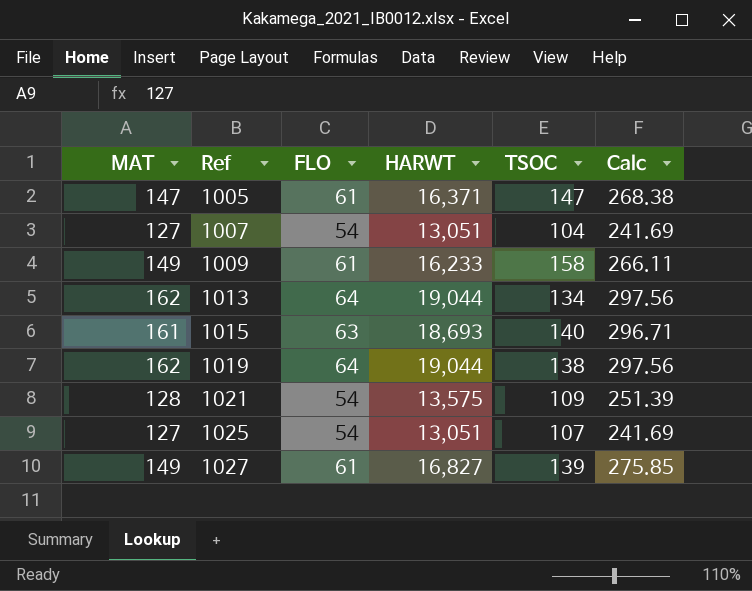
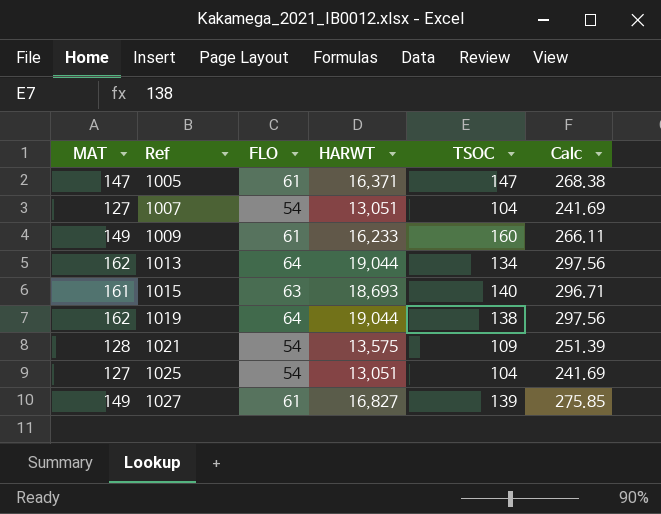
1009 | TSOC: 158 -> 160
1025 | TSOC: 107 -> 104

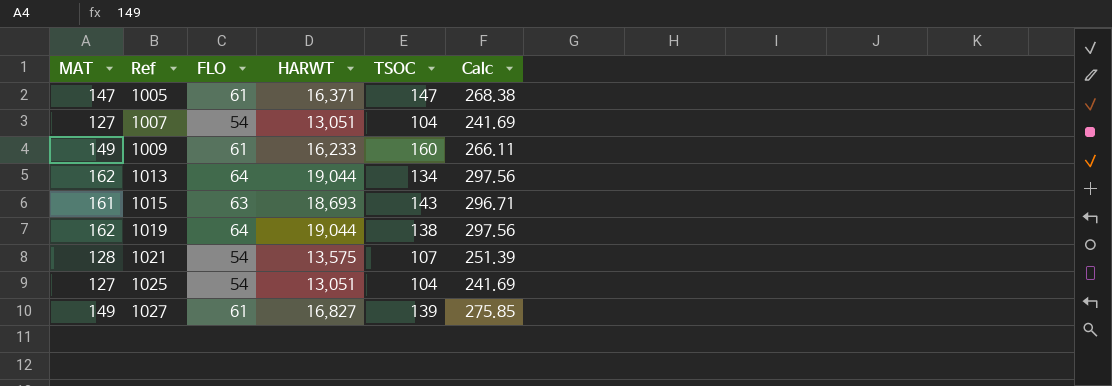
1015 | TSOC: 140 -> 143
1021 | TSOC: 109 -> 107

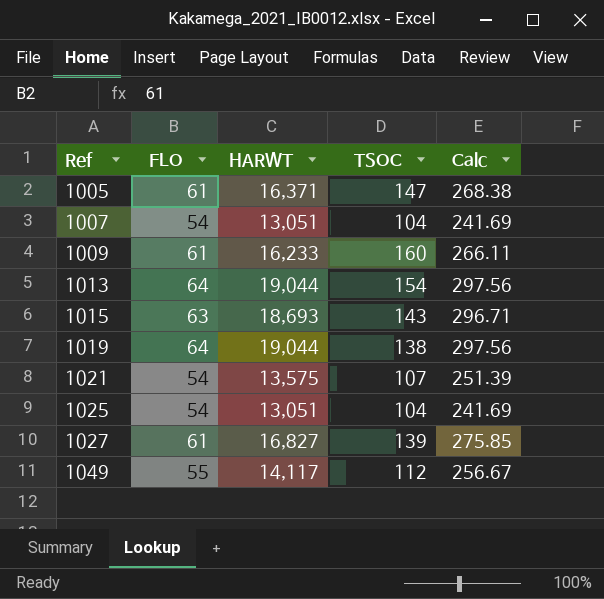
column MAT | position: 1 -> none
1013 | TSOC: 134 -> 154
row 1049: none -> 55 | 14,117 | 112 | 256.67

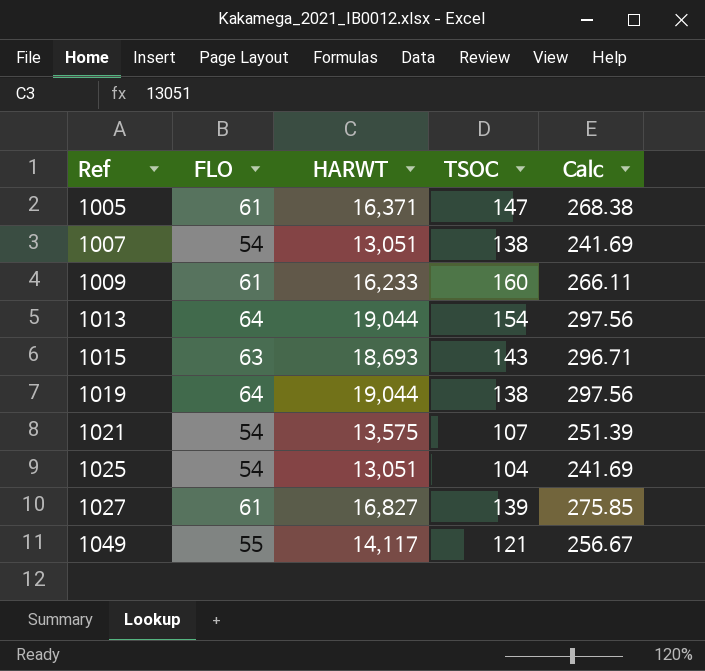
1007 | TSOC: 104 -> 138
1049 | TSOC: 112 -> 121

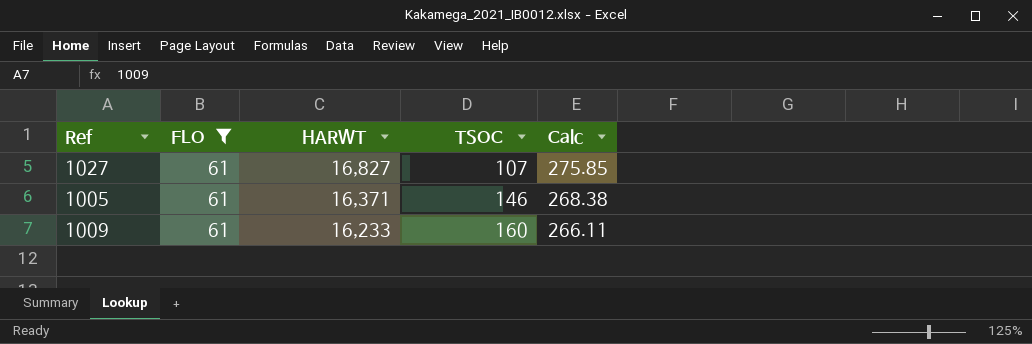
filter: none -> FLO = 61
row order: Ref ascending -> HARWT descending
1027 | TSOC: 139 -> 107
1005 | TSOC: 147 -> 146

